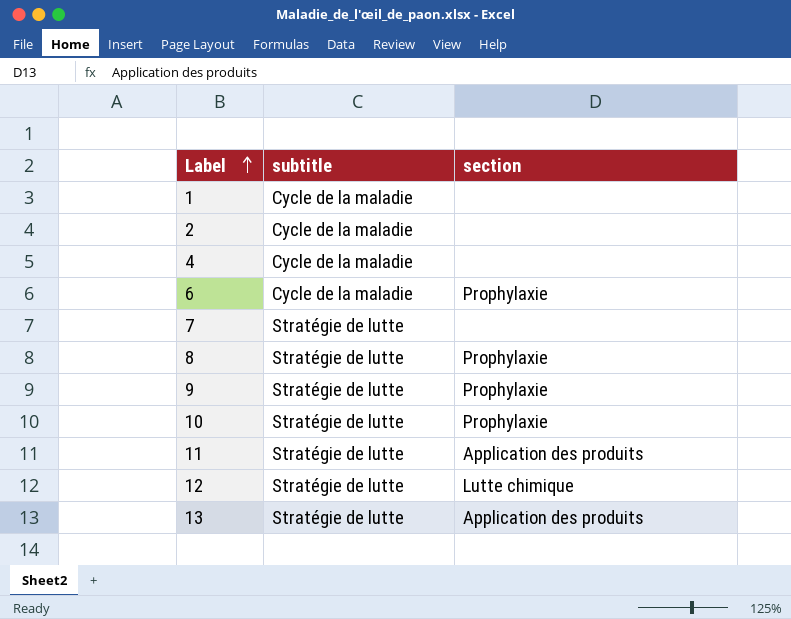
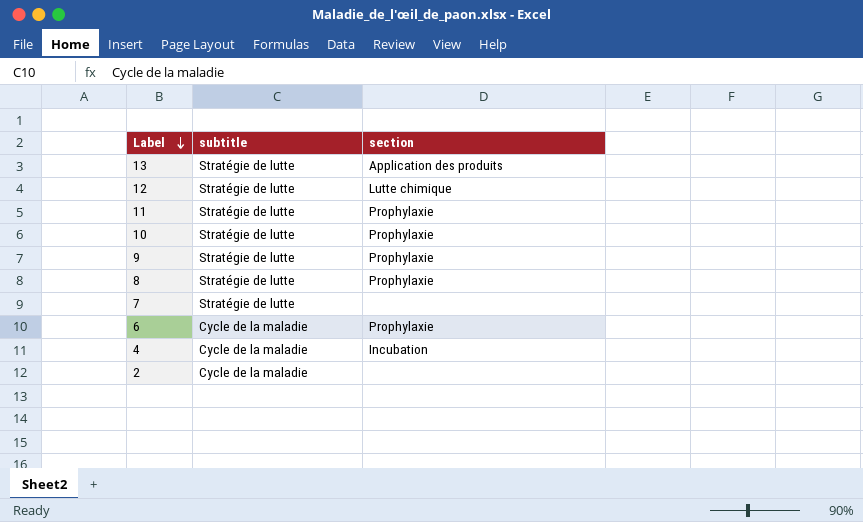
row order: Label ascending -> Label descending
row 1: Cycle de la maladie | none -> none
11 | section: Application des produits -> Prophylaxie
4 | section: none -> Incubation

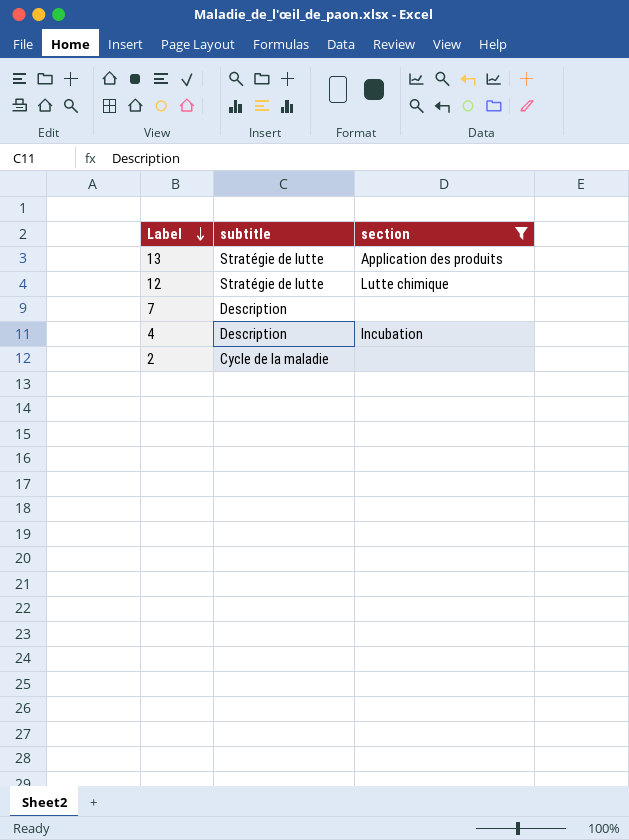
filter: none -> section != Prophylaxie
7 | subtitle: Stratégie de lutte -> Description
4 | subtitle: Cycle de la maladie -> Description

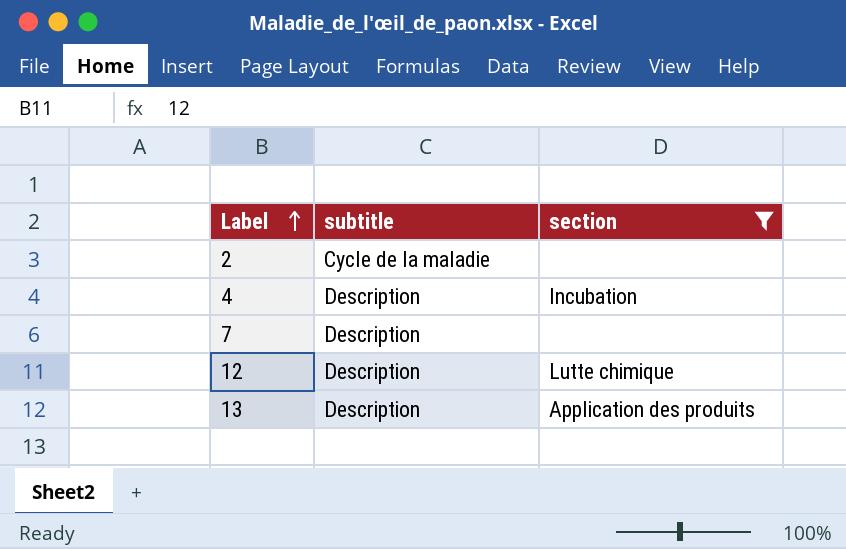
row order: Label descending -> Label ascending
12 | subtitle: Stratégie de lutte -> Description
13 | subtitle: Stratégie de lutte -> Description

